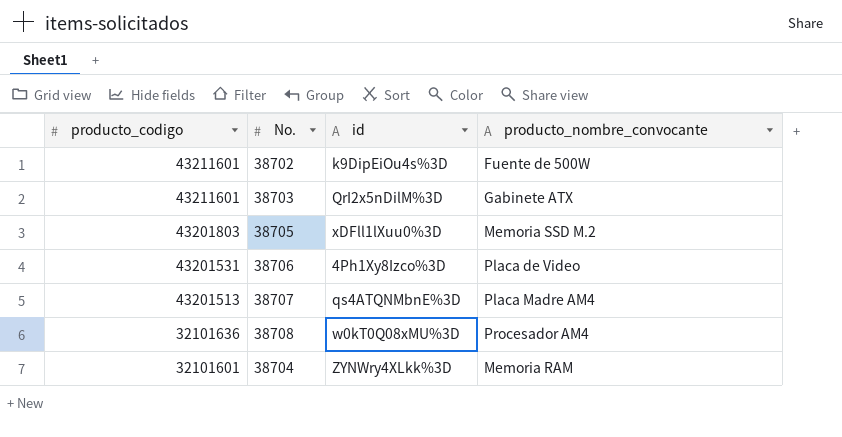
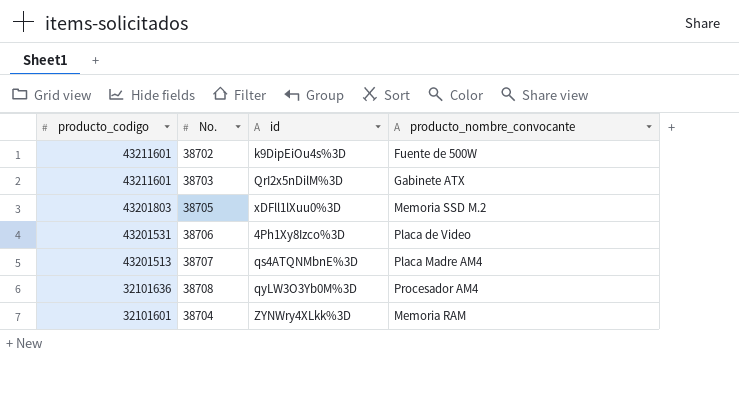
38708 | id: w0kT0Q08xMU%3D -> qyLW3O3Yb0M%3D

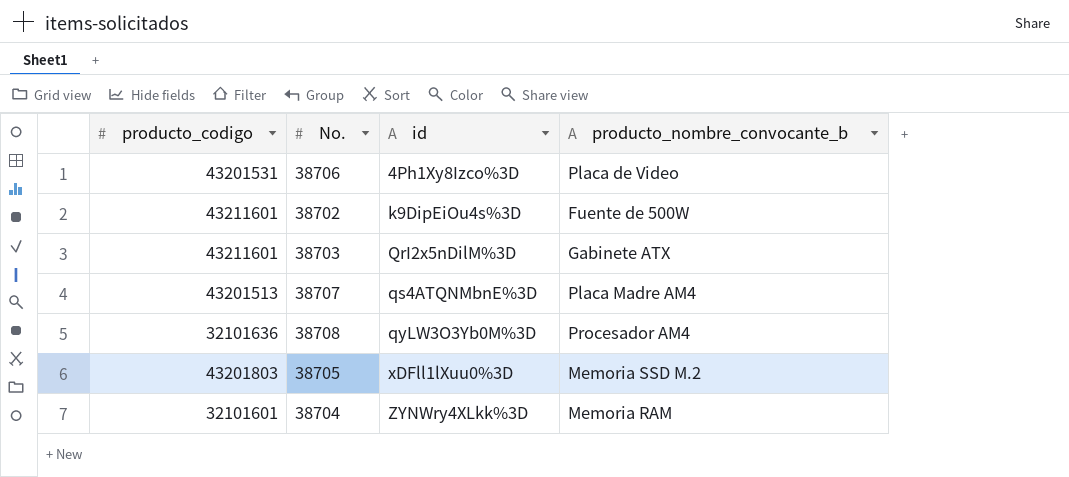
row order: producto_codigo descending -> id ascending
column name: producto_nombre_convocante -> producto_nombre_convocante_b

